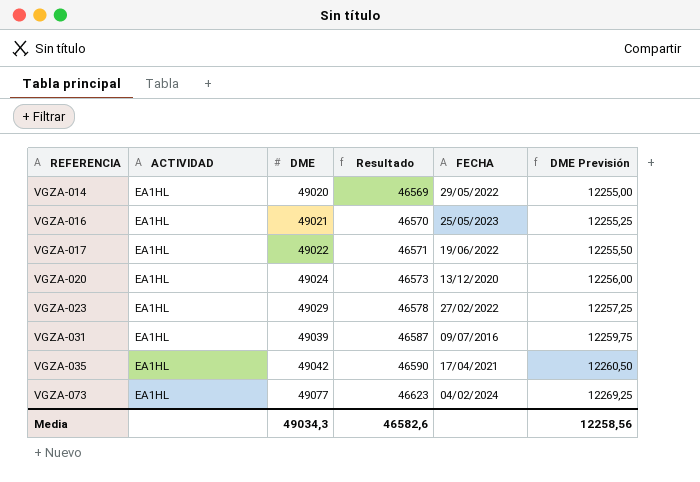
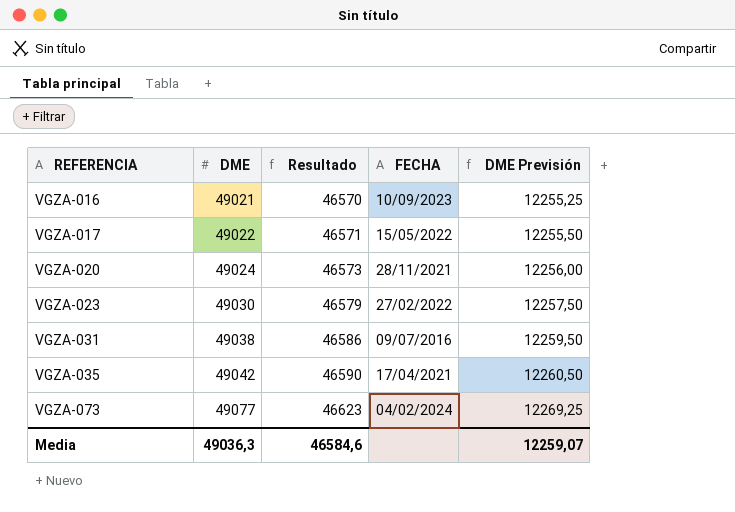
column ACTIVIDAD | position: 2 -> none
row VGZA-014: EA1HL | 49020 | 46569 | 29/05/2022 | 12255,00 -> none
VGZA-016 | FECHA: 25/05/2023 -> 10/09/2023
VGZA-017 | FECHA: 19/06/2022 -> 15/05/2022
VGZA-020 | FECHA: 13/12/2020 -> 28/11/2021
VGZA-023 | DME: 49029 -> 49030
VGZA-023 | Resultado: 46578 -> 46579
VGZA-023 | DME Previsión: 12257,25 -> 12257,50
VGZA-031 | DME: 49039 -> 49038
VGZA-031 | Resultado: 46587 -> 46586
VGZA-031 | DME Previsión: 12259,75 -> 12259,50
Media | DME: 49034,3 -> 49036,3
Media | Resultado: 46582,6 -> 46584,6
Media | DME Previsión: 12258,56 -> 12259,07

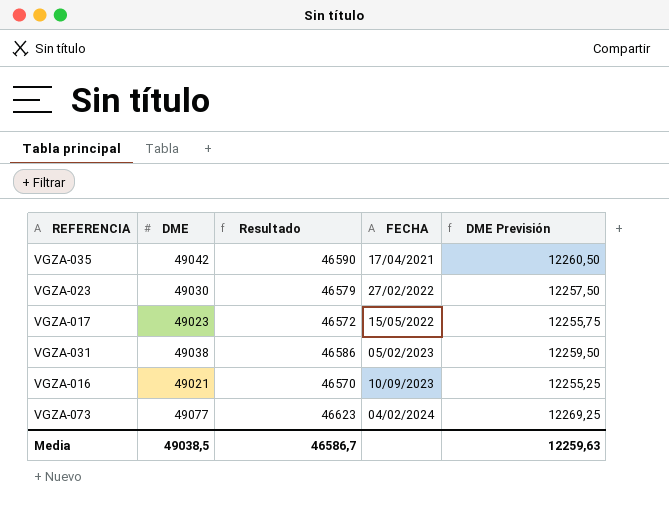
row order: REFERENCIA ascending -> FECHA ascending
row VGZA-020: 49024 | 46573 | 28/11/2021 | 12256,00 -> none
VGZA-017 | DME: 49022 -> 49023
VGZA-017 | Resultado: 46571 -> 46572
VGZA-017 | DME Previsión: 12255,50 -> 12255,75
VGZA-031 | FECHA: 09/07/2016 -> 05/02/2023
Media | DME: 49036,3 -> 49038,5
Media | Resultado: 46584,6 -> 46586,7
Media | DME Previsión: 12259,07 -> 12259,63

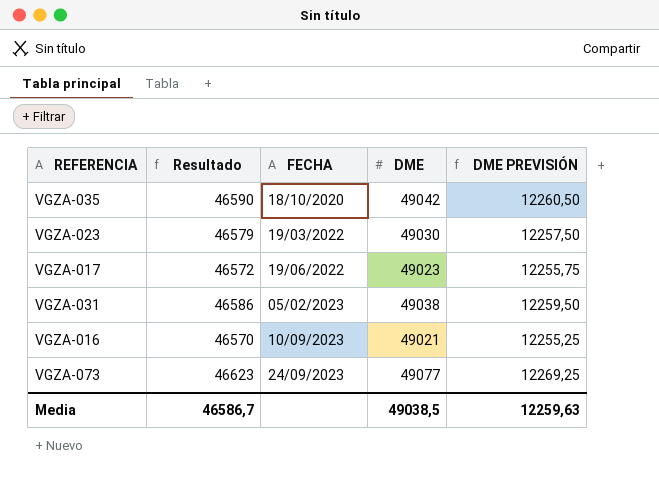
column DME | position: 2 -> 4
column name: DME Previsión -> DME PREVISIÓN
VGZA-035 | FECHA: 17/04/2021 -> 18/10/2020
VGZA-023 | FECHA: 27/02/2022 -> 19/03/2022
VGZA-017 | FECHA: 15/05/2022 -> 19/06/2022
VGZA-073 | FECHA: 04/02/2024 -> 24/09/2023

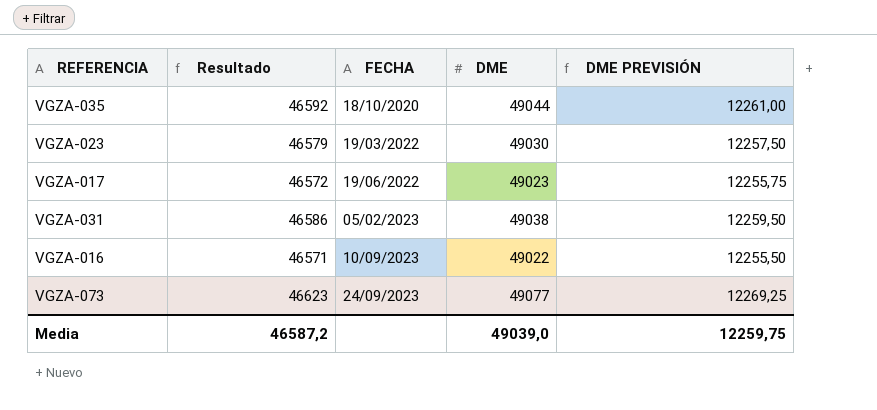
VGZA-035 | Resultado: 46590 -> 46592
VGZA-035 | DME: 49042 -> 49044
VGZA-035 | DME PREVISIÓN: 12260,50 -> 12261,00
VGZA-016 | Resultado: 46570 -> 46571
VGZA-016 | DME: 49021 -> 49022
VGZA-016 | DME PREVISIÓN: 12255,25 -> 12255,50
Media | Resultado: 46586,7 -> 46587,2
Media | DME: 49038,5 -> 49039,0
Media | DME PREVISIÓN: 12259,63 -> 12259,75

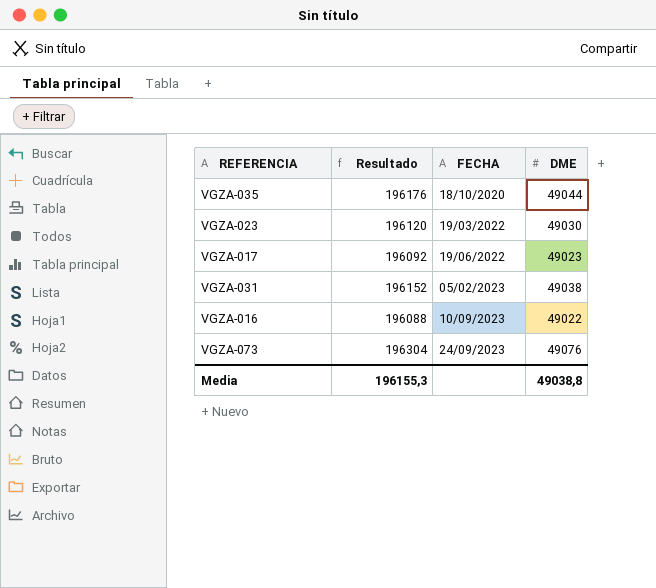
column DME PREVISIÓN | formula: [DME] * 0,25 -> none
column Resultado | formula: [DME] * 0,95 -> [DME] * 4
VGZA-073 | DME: 49077 -> 49076
Media | Resultado: 46587,2 -> 196155,3
Media | DME: 49039,0 -> 49038,8

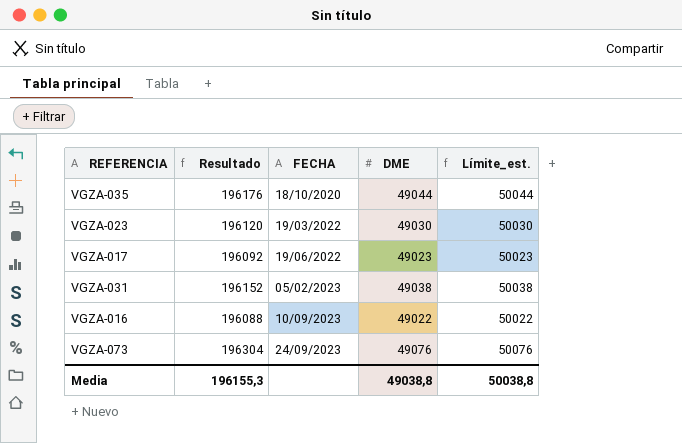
column Límite_est. | formula: none -> [DME] + 1000

